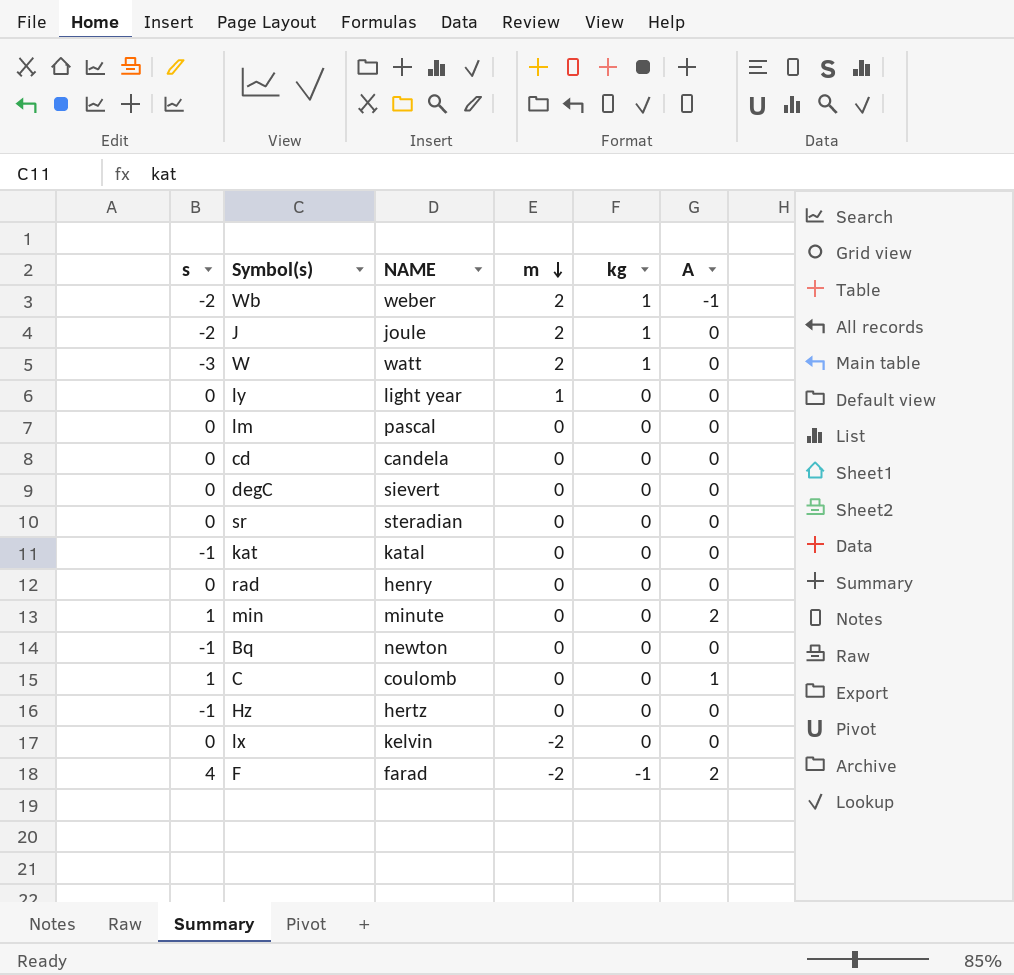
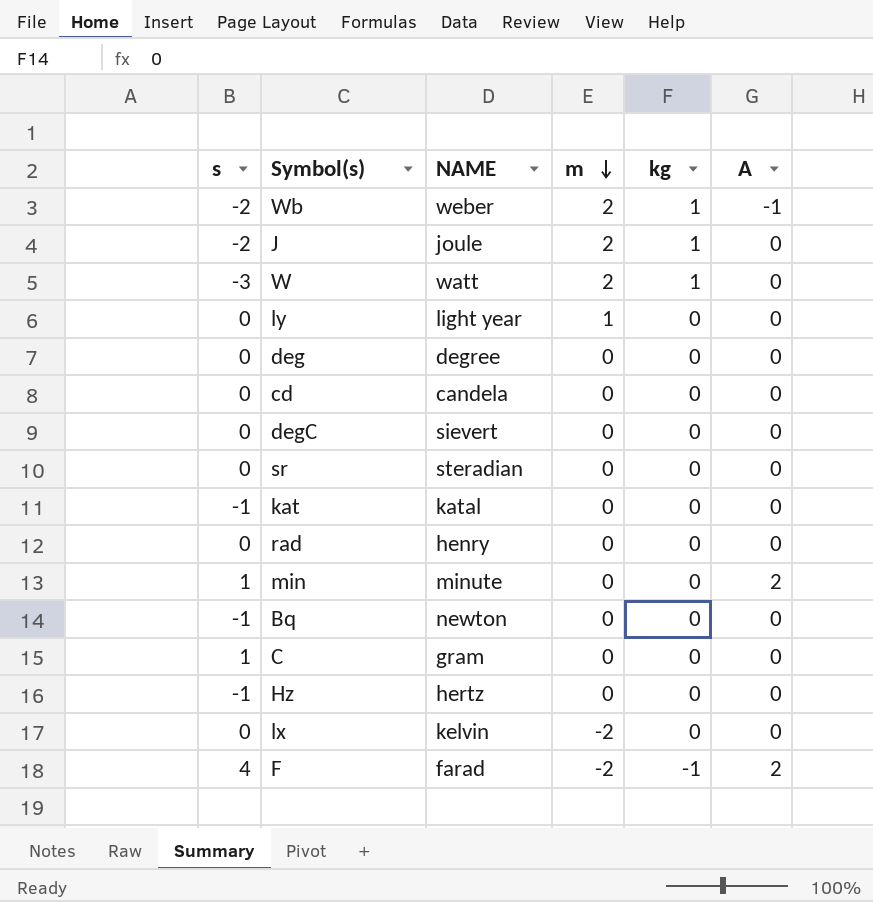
row lm: 0 | pascal | 0 | 0 | 0 -> none
row deg: none -> 0 | degree | 0 | 0 | 0
C | NAME: coulomb -> gram
C | A: 1 -> 0

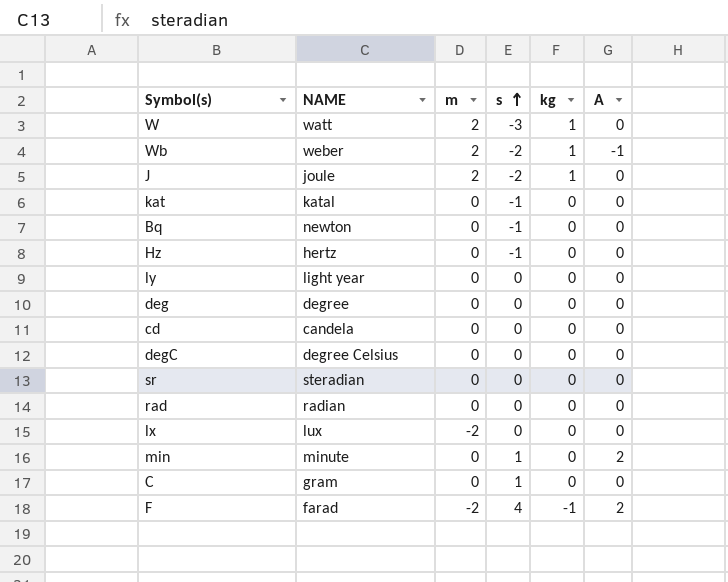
row order: m descending -> s ascending
column s | position: 1 -> 4
ly | m: 1 -> 0
degC | NAME: sievert -> degree Celsius
rad | NAME: henry -> radian
lx | NAME: kelvin -> lux

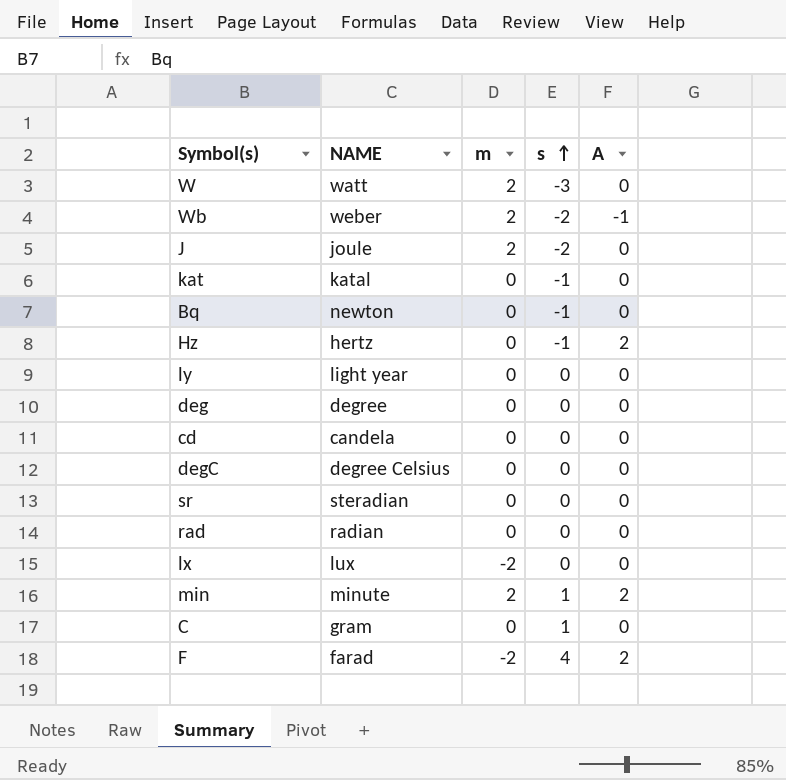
column kg | position: 5 -> none
Hz | A: 0 -> 2
min | m: 0 -> 2

